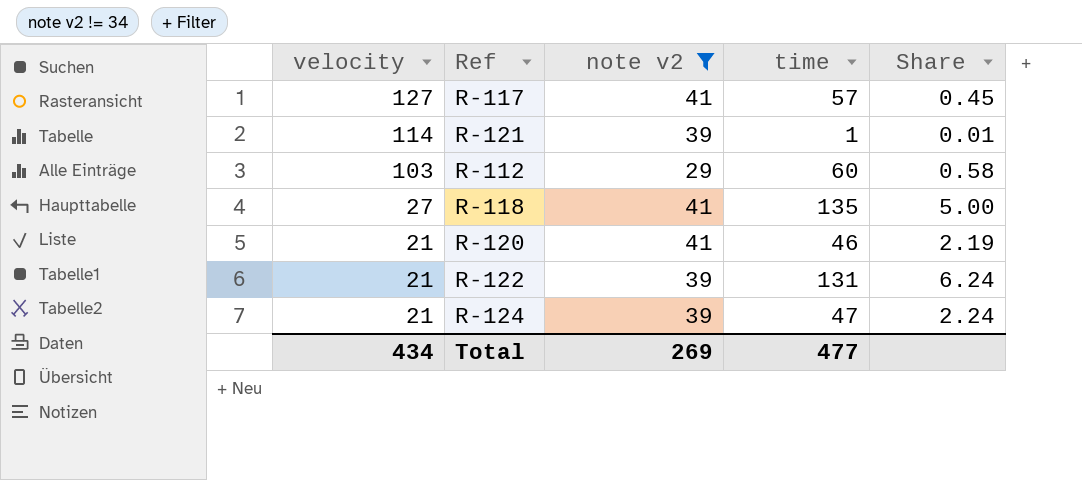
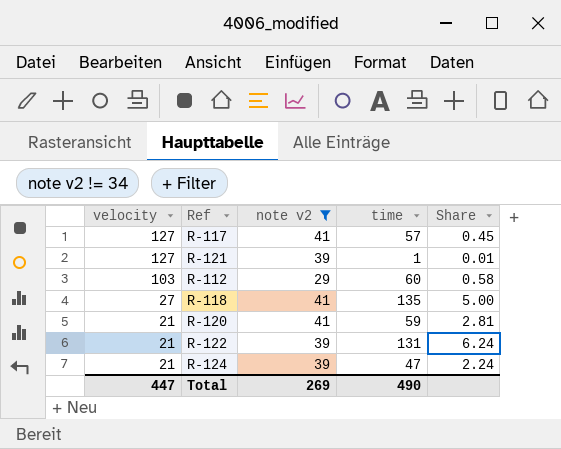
R-121 | velocity: 114 -> 127
R-120 | time: 46 -> 59
R-120 | Share: 2.19 -> 2.81
Total | velocity: 434 -> 447
Total | time: 477 -> 490

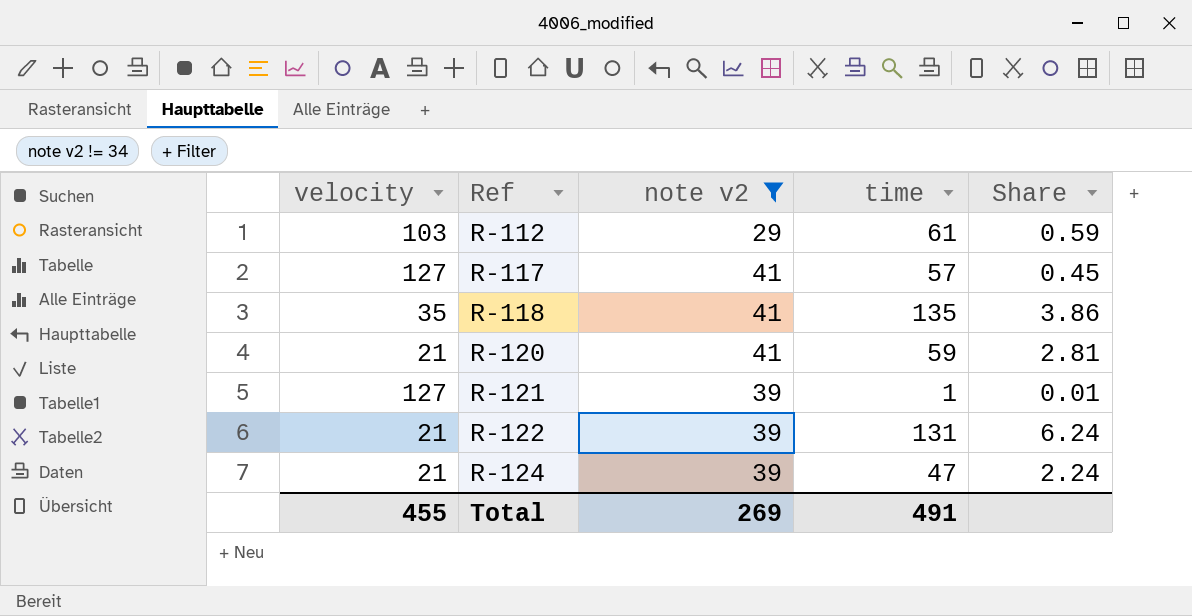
row order: velocity descending -> Ref ascending
R-112 | time: 60 -> 61
R-112 | Share: 0.58 -> 0.59
R-118 | velocity: 27 -> 35
R-118 | Share: 5.00 -> 3.86
Total | velocity: 447 -> 455
Total | time: 490 -> 491

